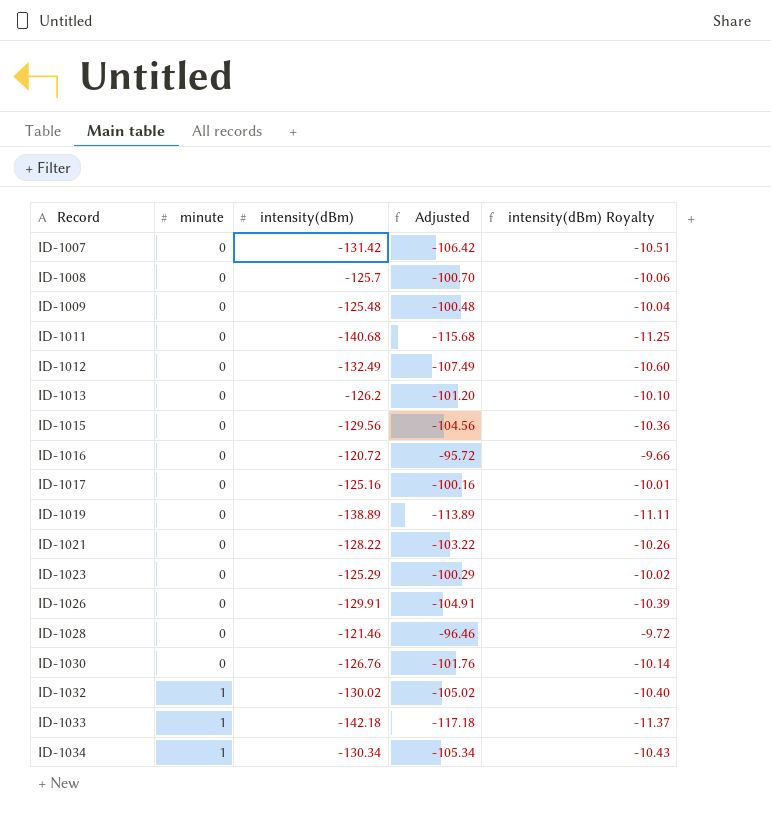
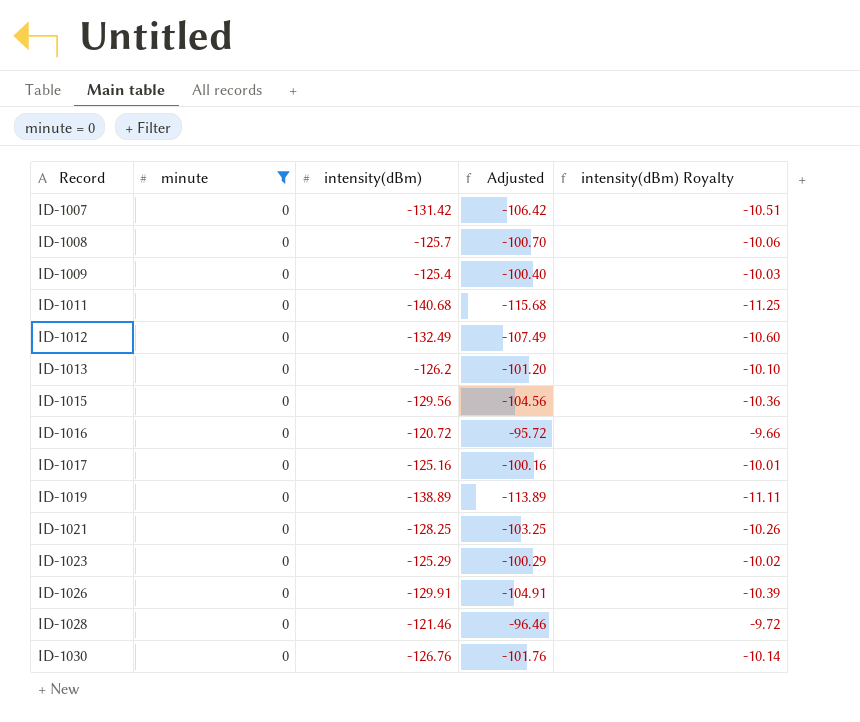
filter: none -> minute = 0
ID-1009 | intensity(dBm): -125.48 -> -125.4
ID-1009 | Adjusted: -100.48 -> -100.40
ID-1009 | intensity(dBm) Royalty: -10.04 -> -10.03
ID-1021 | intensity(dBm): -128.22 -> -128.25
ID-1021 | Adjusted: -103.22 -> -103.25

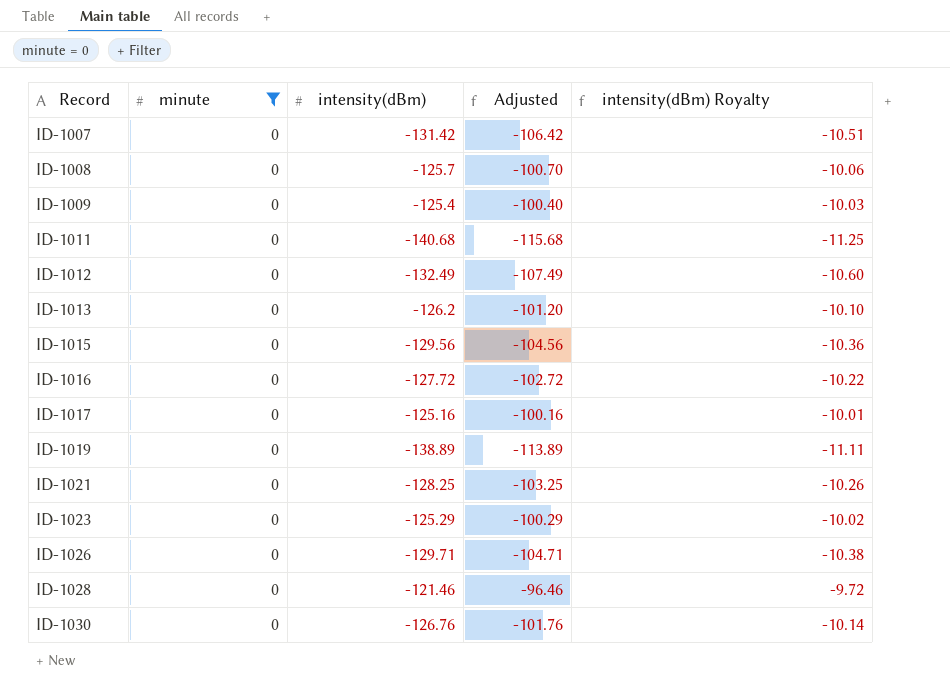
ID-1016 | intensity(dBm): -120.72 -> -127.72
ID-1016 | Adjusted: -95.72 -> -102.72
ID-1016 | intensity(dBm) Royalty: -9.66 -> -10.22
ID-1026 | intensity(dBm): -129.91 -> -129.71
ID-1026 | Adjusted: -104.91 -> -104.71
ID-1026 | intensity(dBm) Royalty: -10.39 -> -10.38

